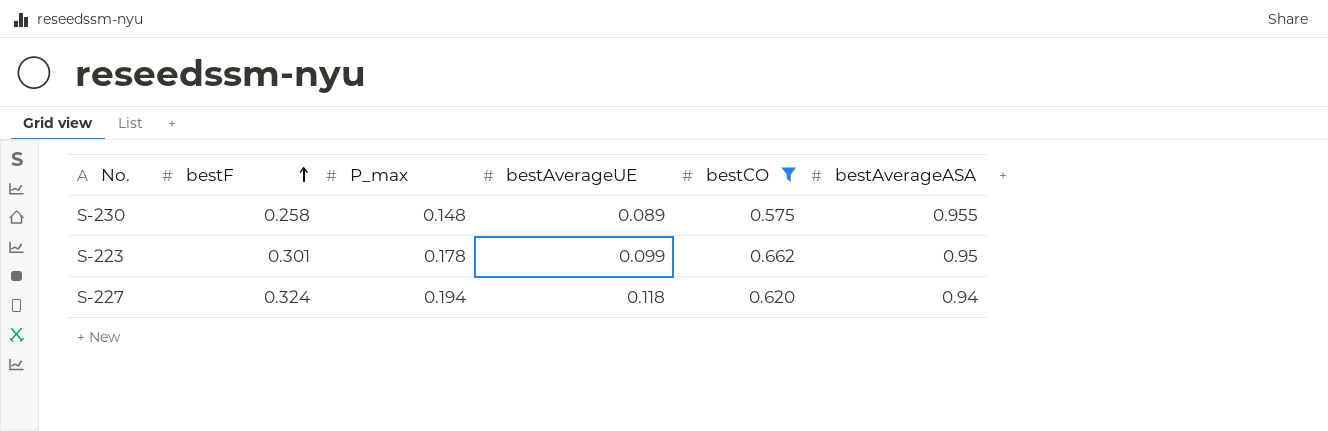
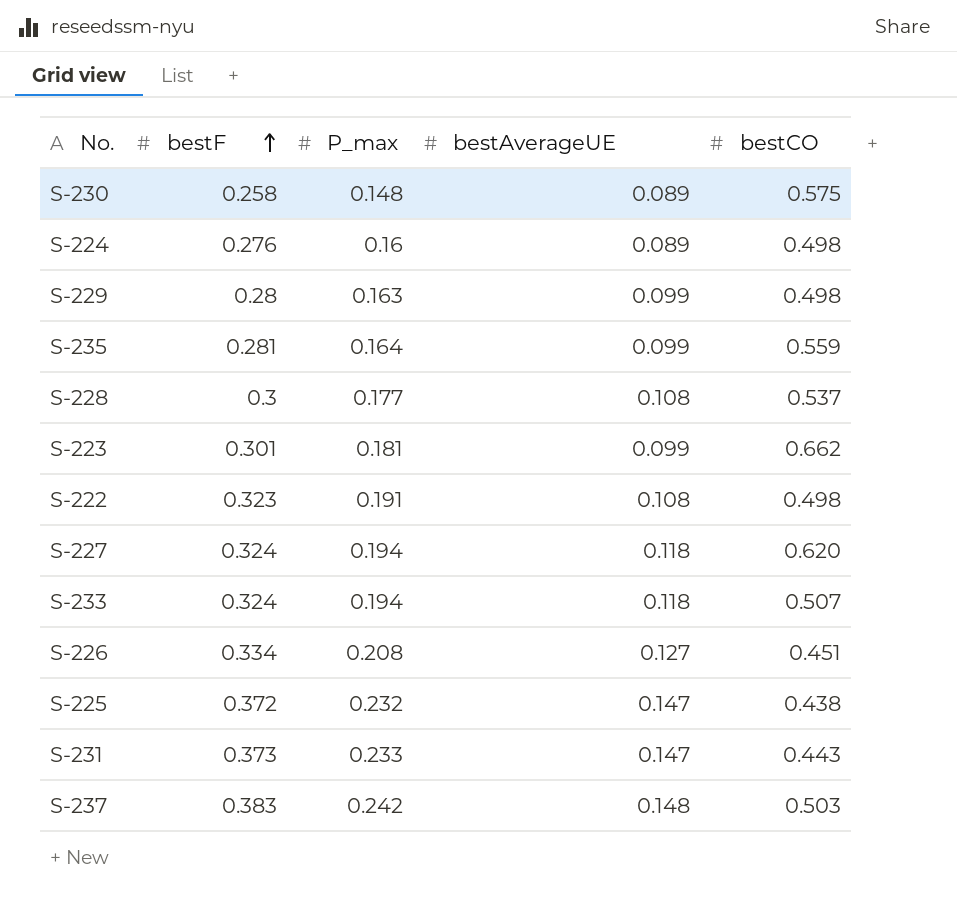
filter: bestCO >= 0.575 -> none
column bestAverageASA | position: 6 -> none
S-223 | P_max: 0.178 -> 0.181

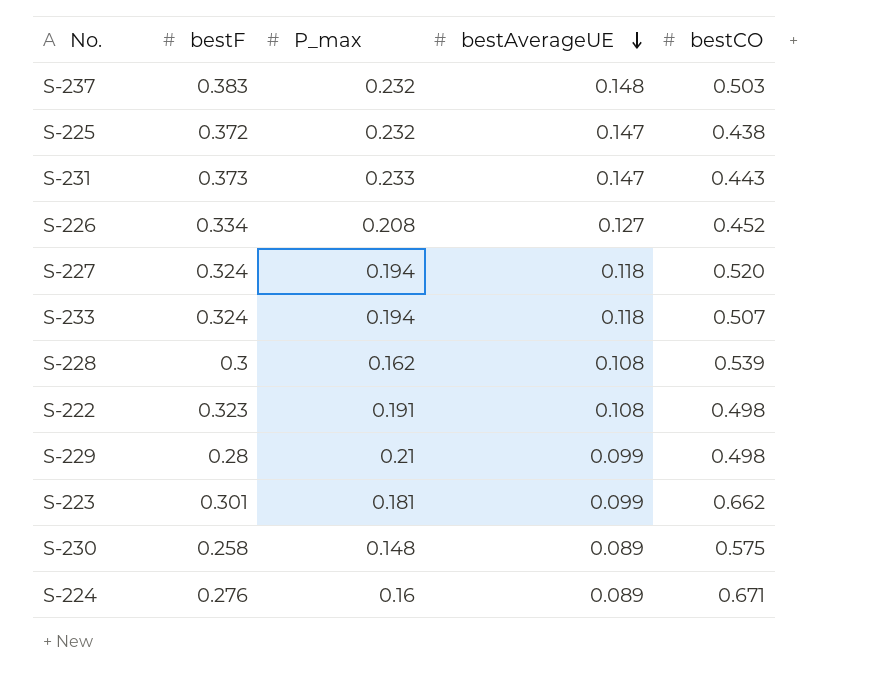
row order: bestF ascending -> bestAverageUE descending
row S-235: 0.281 | 0.164 | 0.099 | 0.559 -> none
S-237 | P_max: 0.242 -> 0.232
S-226 | bestCO: 0.451 -> 0.452
S-227 | bestCO: 0.620 -> 0.520
S-228 | P_max: 0.177 -> 0.162
S-228 | bestCO: 0.537 -> 0.539
S-229 | P_max: 0.163 -> 0.21
S-224 | bestCO: 0.498 -> 0.671

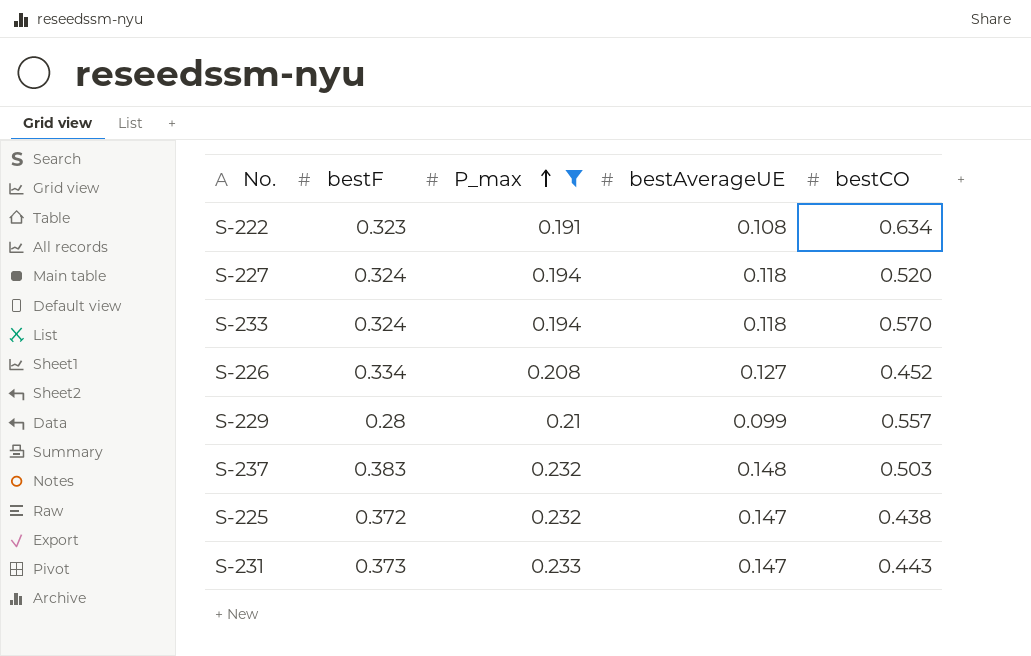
filter: none -> P_max >= 0.191
row order: bestAverageUE descending -> P_max ascending
S-222 | bestCO: 0.498 -> 0.634
S-233 | bestCO: 0.507 -> 0.570
S-229 | bestCO: 0.498 -> 0.557

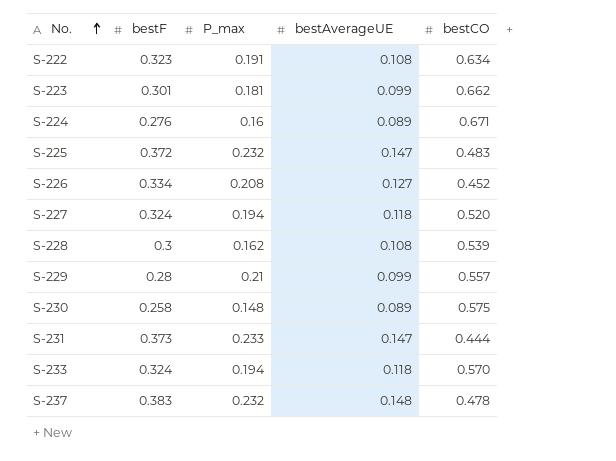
filter: P_max >= 0.191 -> none
row order: P_max ascending -> No. ascending
S-225 | bestCO: 0.438 -> 0.483
S-231 | bestCO: 0.443 -> 0.444
S-237 | bestCO: 0.503 -> 0.478

